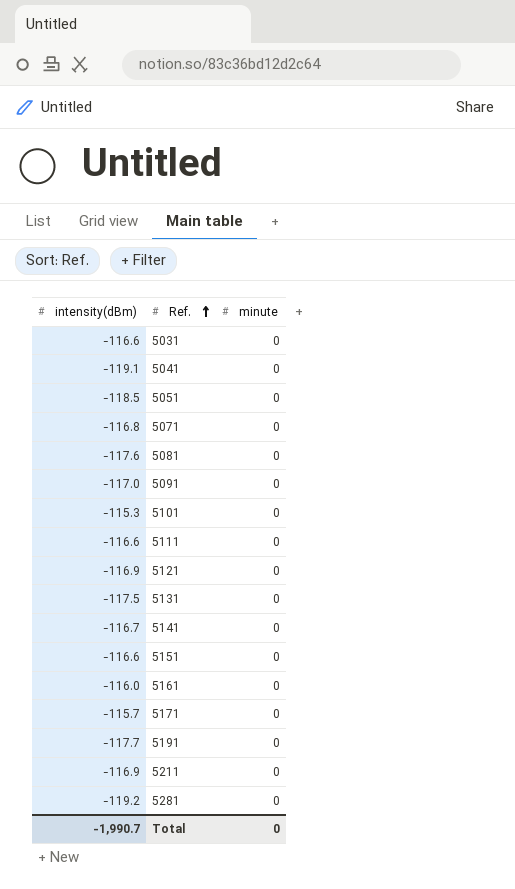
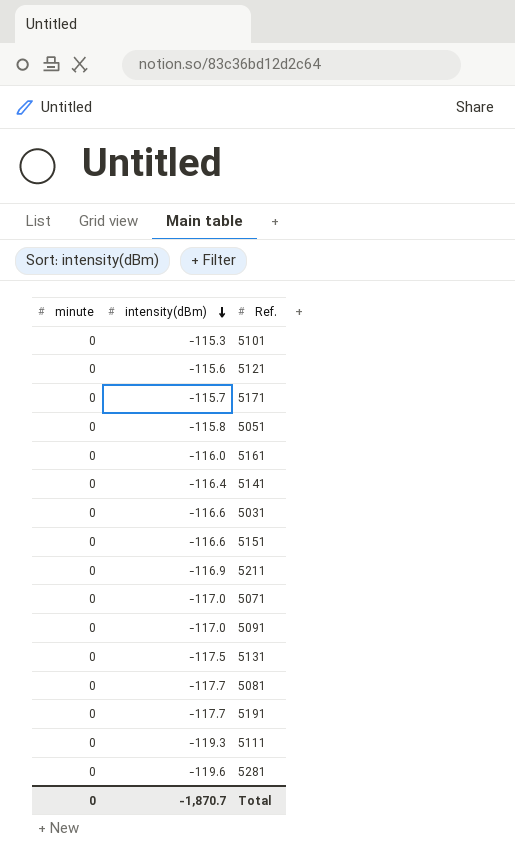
row order: Ref. ascending -> intensity(dBm) descending
column minute | position: 3 -> 1
row 5041: -119.1 | 0 -> none
5121 | intensity(dBm): -116.9 -> -115.6
5051 | intensity(dBm): -118.5 -> -115.8
5141 | intensity(dBm): -116.7 -> -116.4
5071 | intensity(dBm): -116.8 -> -117.0
5081 | intensity(dBm): -117.6 -> -117.7
5111 | intensity(dBm): -116.6 -> -119.3
5281 | intensity(dBm): -119.2 -> -119.6
Total | intensity(dBm): -1,990.7 -> -1,870.7

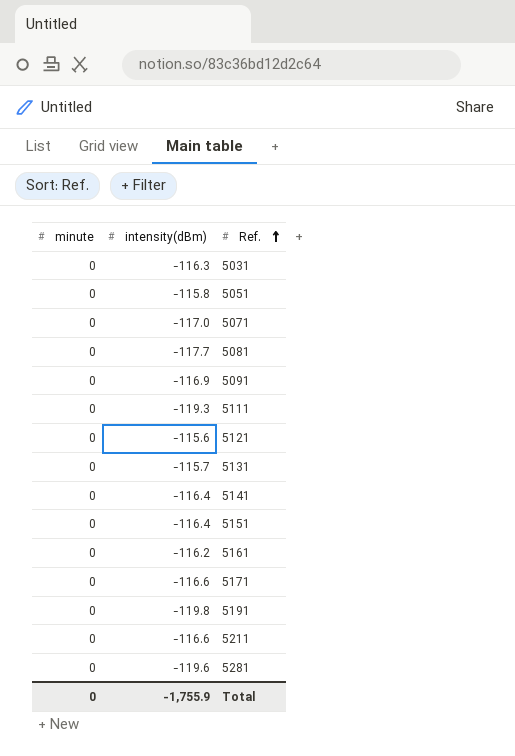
row order: intensity(dBm) descending -> Ref. ascending
row 5101: 0 | -115.3 -> none
5031 | intensity(dBm): -116.6 -> -116.3
5091 | intensity(dBm): -117.0 -> -116.9
5131 | intensity(dBm): -117.5 -> -115.7
5151 | intensity(dBm): -116.6 -> -116.4
5161 | intensity(dBm): -116.0 -> -116.2
5171 | intensity(dBm): -115.7 -> -116.6
5191 | intensity(dBm): -117.7 -> -119.8
5211 | intensity(dBm): -116.9 -> -116.6
Total | intensity(dBm): -1,870.7 -> -1,755.9

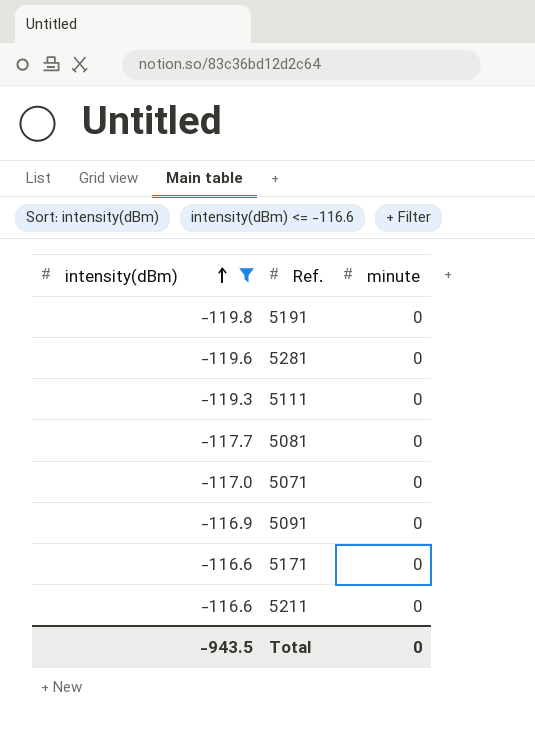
filter: none -> intensity(dBm) <= -116.6
row order: Ref. ascending -> intensity(dBm) ascending
column minute | position: 1 -> 3
Total | intensity(dBm): -1,755.9 -> -943.5

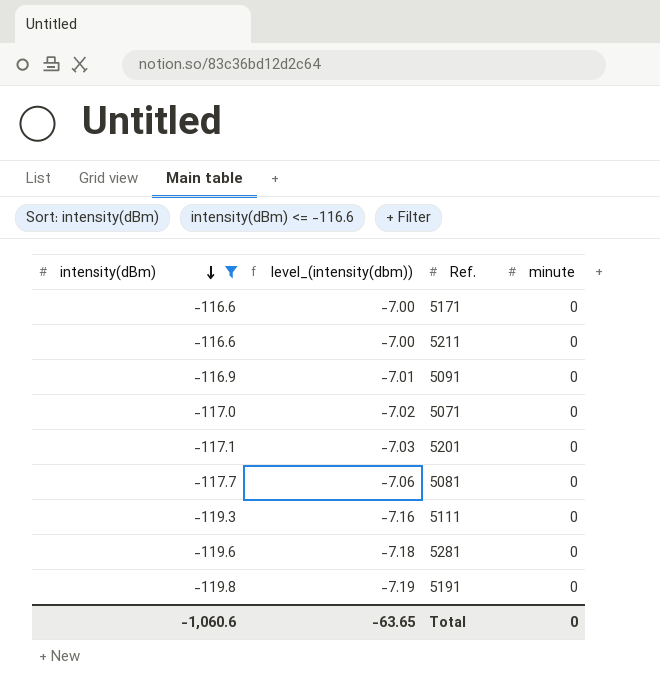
row order: intensity(dBm) ascending -> intensity(dBm) descending
column level_(intensity(dbm)) | formula: none -> [intensity(dBm)] * 0.06
row 5201: none -> -117.1 | -7.03 | 0
Total | intensity(dBm): -943.5 -> -1,060.6

